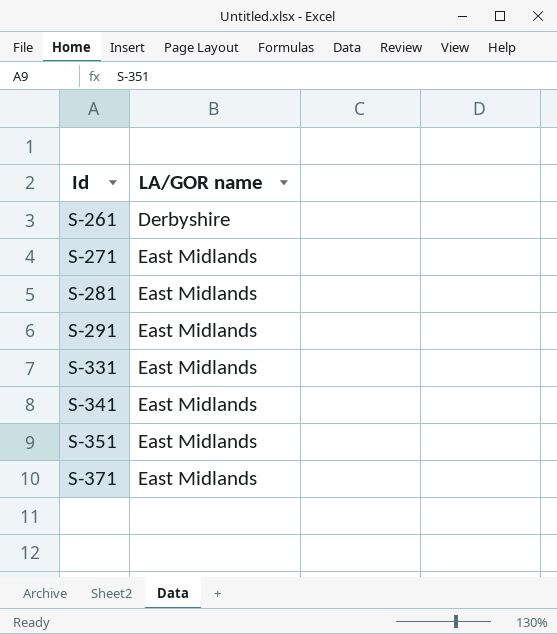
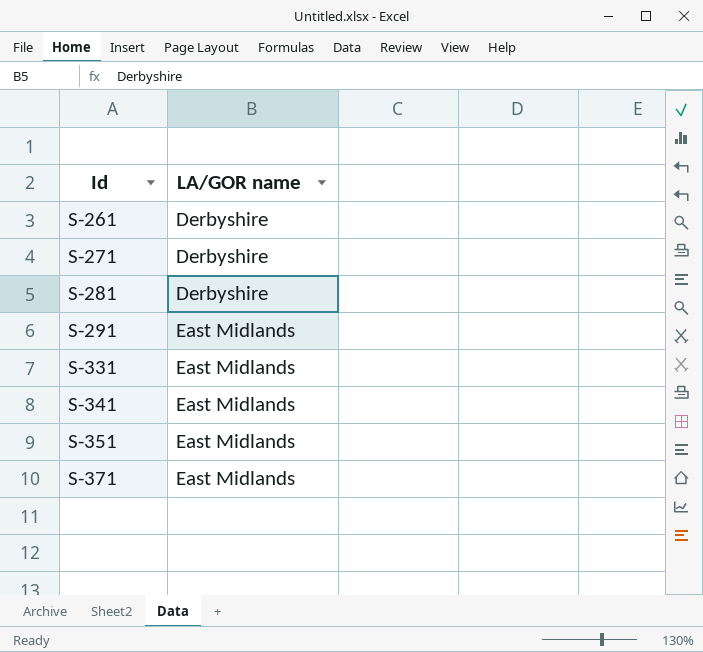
S-271 | LA/GOR name: East Midlands -> Derbyshire
S-281 | LA/GOR name: East Midlands -> Derbyshire

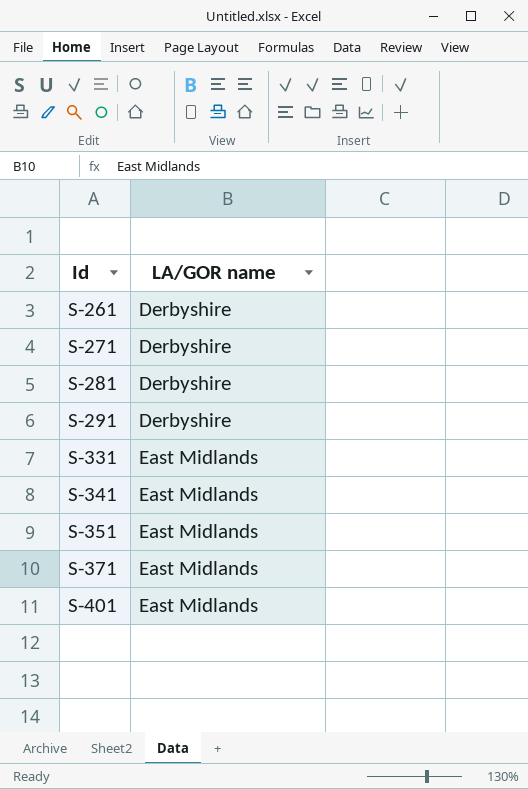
S-291 | LA/GOR name: East Midlands -> Derbyshire
row S-401: none -> East Midlands

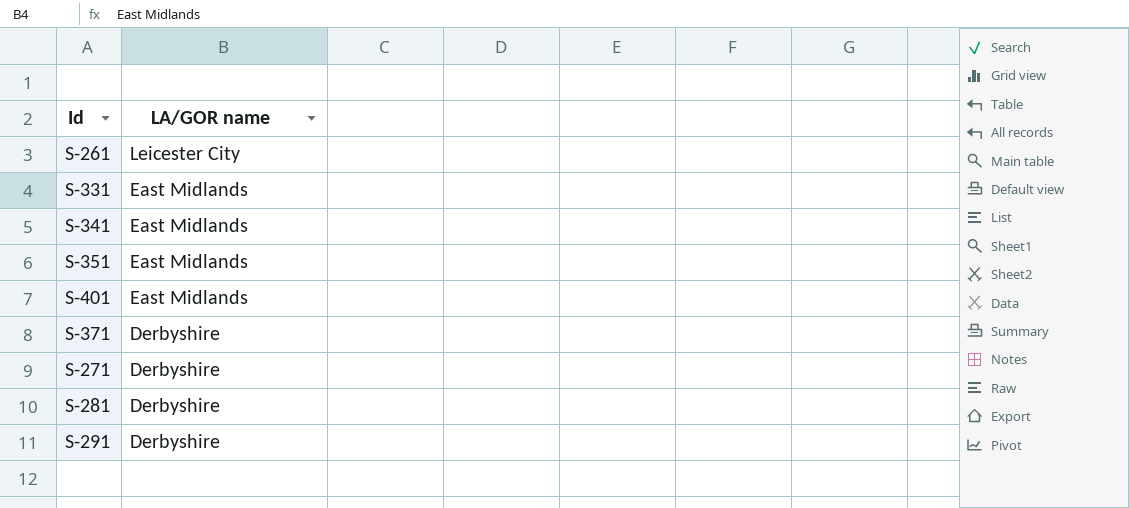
row order: Id ascending -> LA/GOR name descending
S-261 | LA/GOR name: Derbyshire -> Leicester City
S-371 | LA/GOR name: East Midlands -> Derbyshire

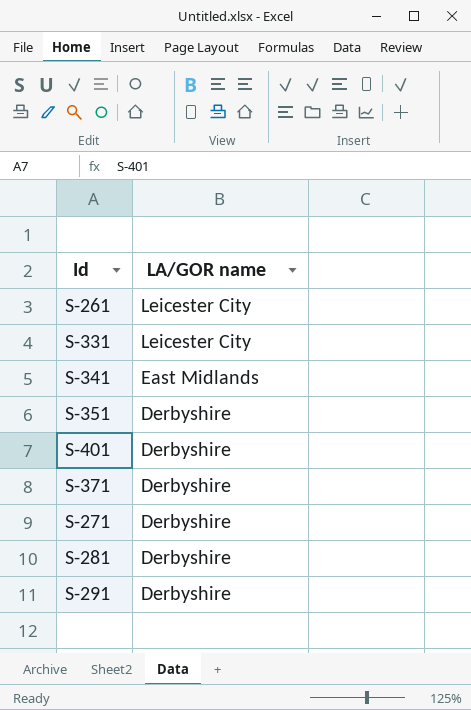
S-331 | LA/GOR name: East Midlands -> Leicester City
S-351 | LA/GOR name: East Midlands -> Derbyshire
S-401 | LA/GOR name: East Midlands -> Derbyshire

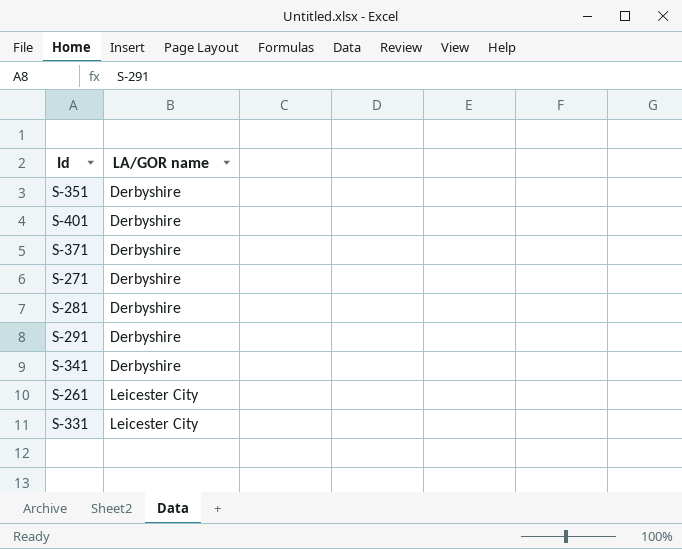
row order: LA/GOR name descending -> LA/GOR name ascending
S-341 | LA/GOR name: East Midlands -> Derbyshire

